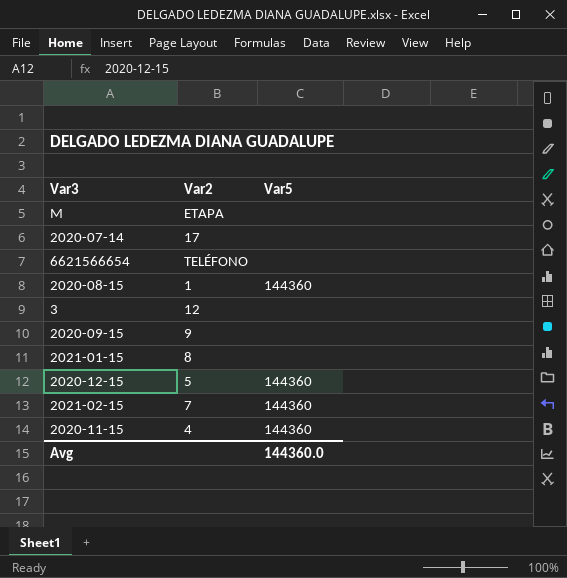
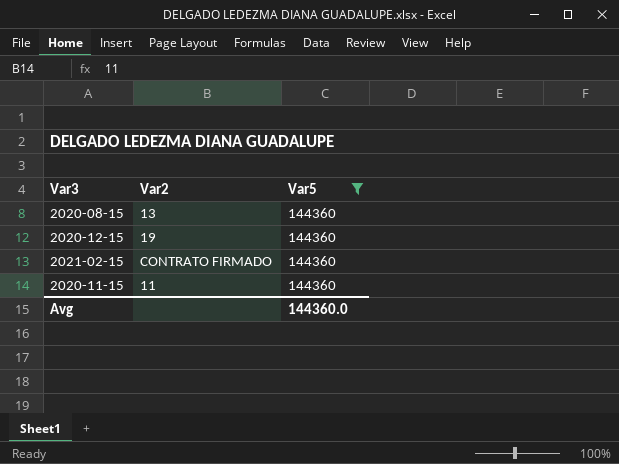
filter: none -> Var5 = 144360
2020-08-15 | Var2: 1 -> 13
2020-12-15 | Var2: 5 -> 19
2021-02-15 | Var2: 7 -> CONTRATO FIRMADO
2020-11-15 | Var2: 4 -> 11

